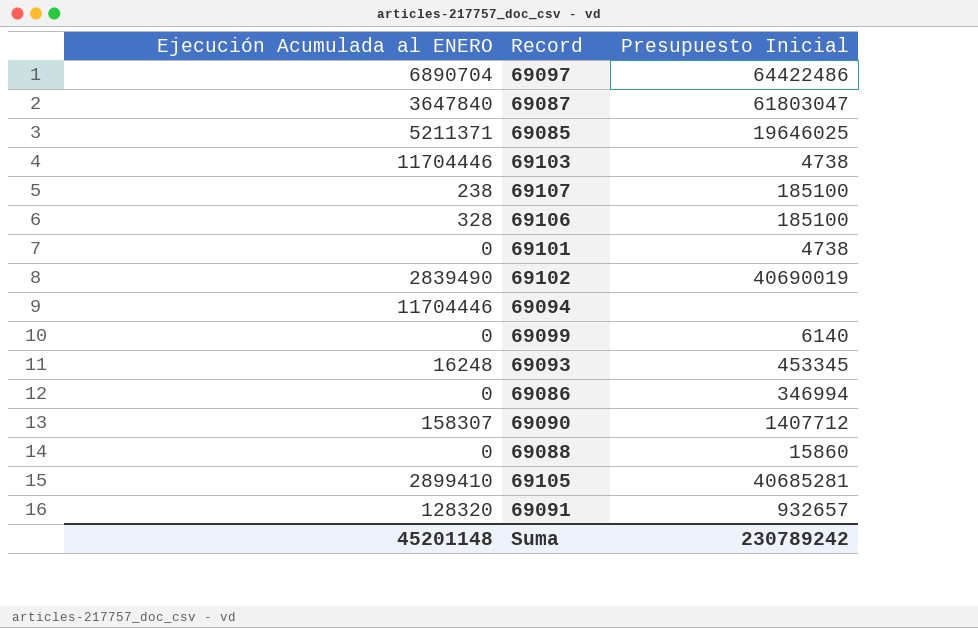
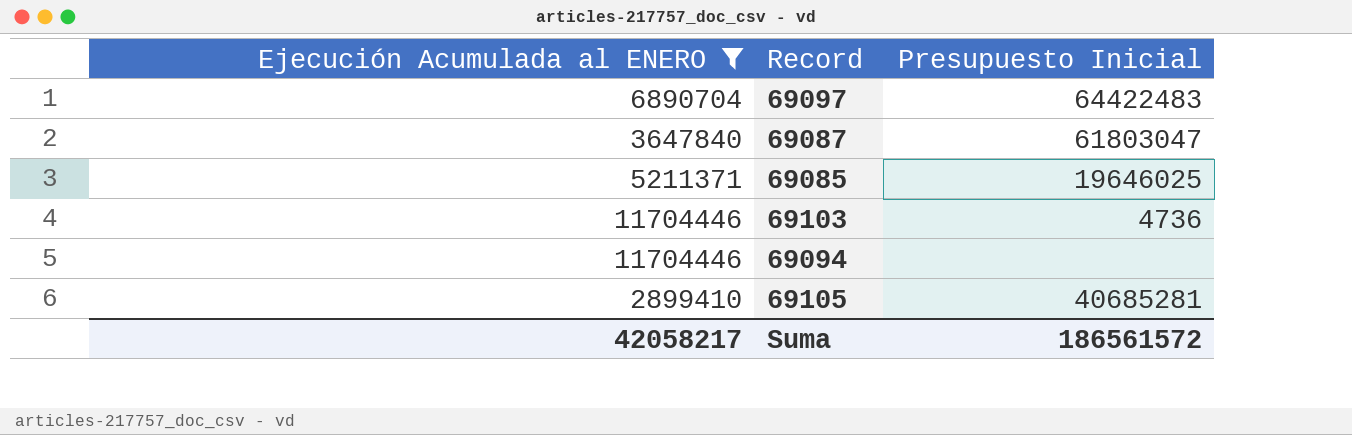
filter: none -> Ejecución Acumulada al ENERO >= 2899410
69097 | Presupuesto Inicial: 64422486 -> 64422483
69103 | Presupuesto Inicial: 4738 -> 4736
Suma | Ejecución Acumulada al ENERO: 45201148 -> 42058217
Suma | Presupuesto Inicial: 230789242 -> 186561572

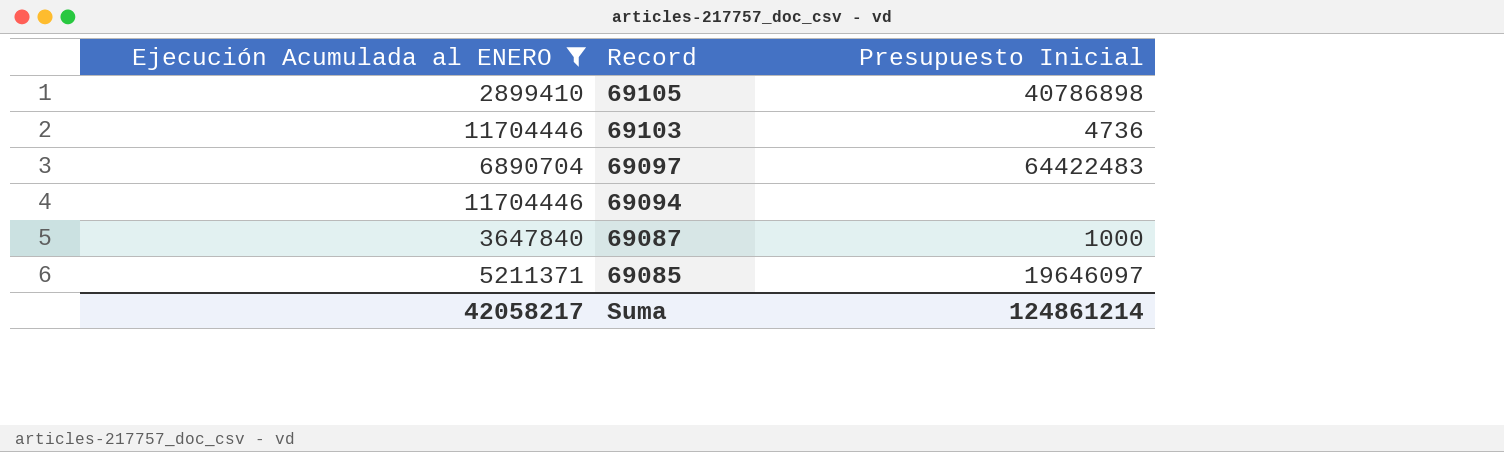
row order: none -> Record descending
69105 | Presupuesto Inicial: 40685281 -> 40786898
69087 | Presupuesto Inicial: 61803047 -> 1000
69085 | Presupuesto Inicial: 19646025 -> 19646097
Suma | Presupuesto Inicial: 186561572 -> 124861214

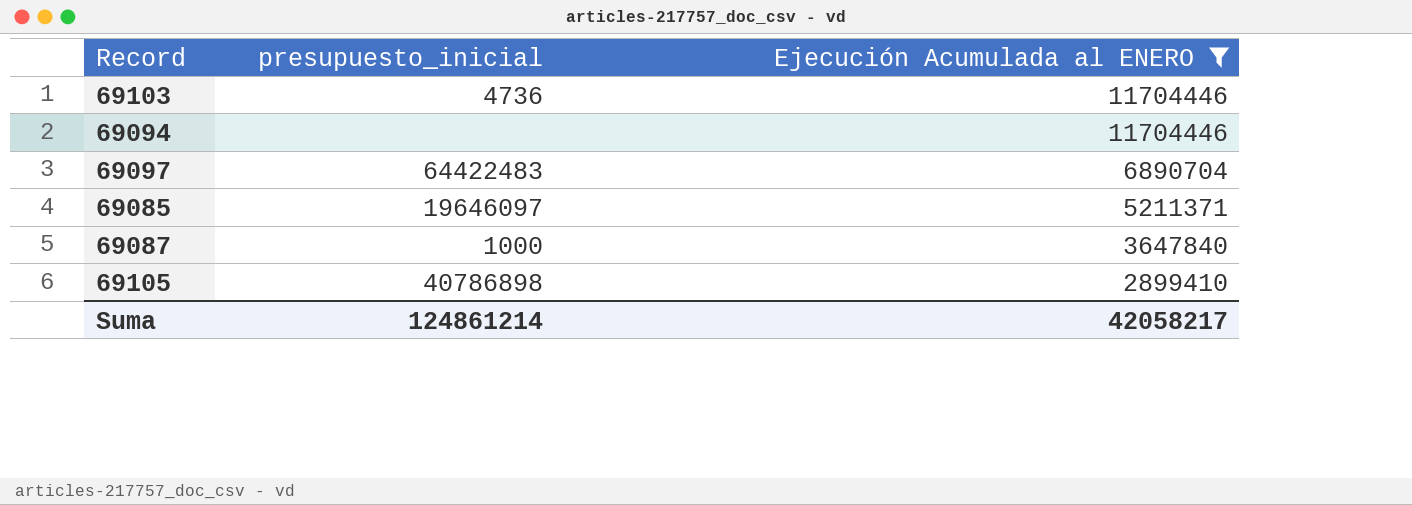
row order: Record descending -> Ejecución Acumulada al ENERO descending
column name: Presupuesto Inicial -> presupuesto_inicial
column Ejecución Acumulada al ENERO | position: 1 -> 3

